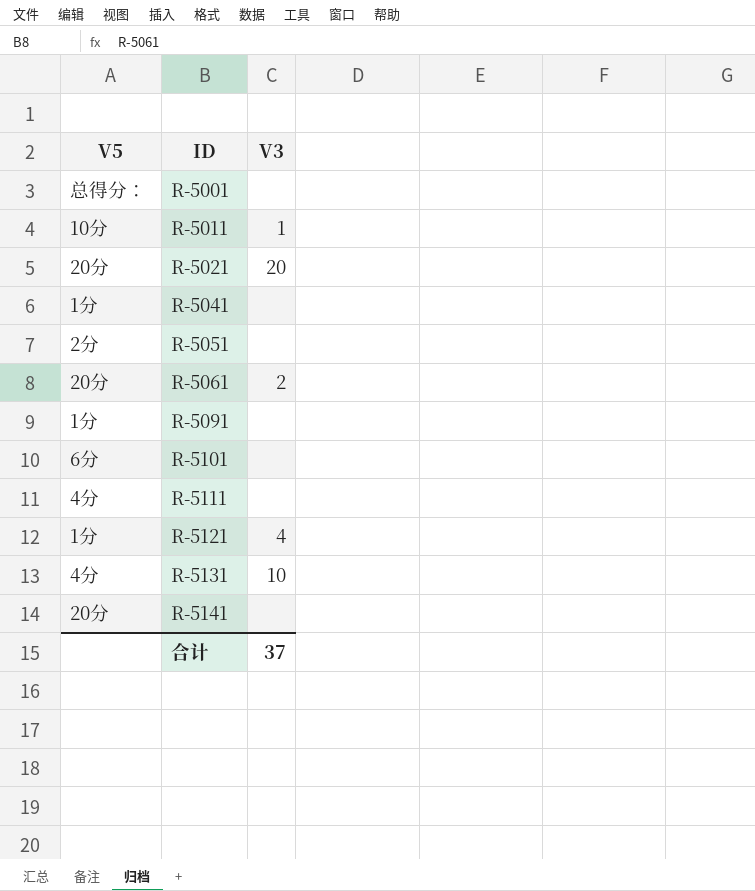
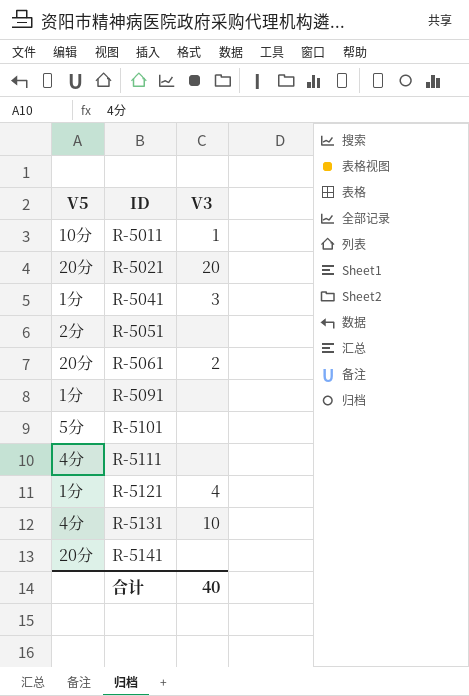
row R-5001: 总得分： | none -> none
R-5041 | V3: none -> 3
R-5101 | V5: 6分 -> 5分
合计 | V3: 37 -> 40

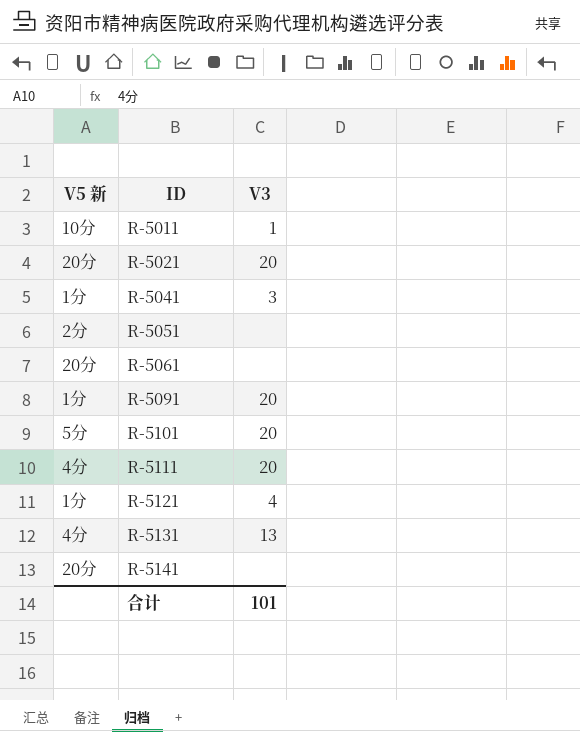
column name: V5 -> V5 新
R-5061 | V3: 2 -> none
R-5091 | V3: none -> 20
R-5101 | V3: none -> 20
R-5111 | V3: none -> 20
R-5131 | V3: 10 -> 13
合计 | V3: 40 -> 101

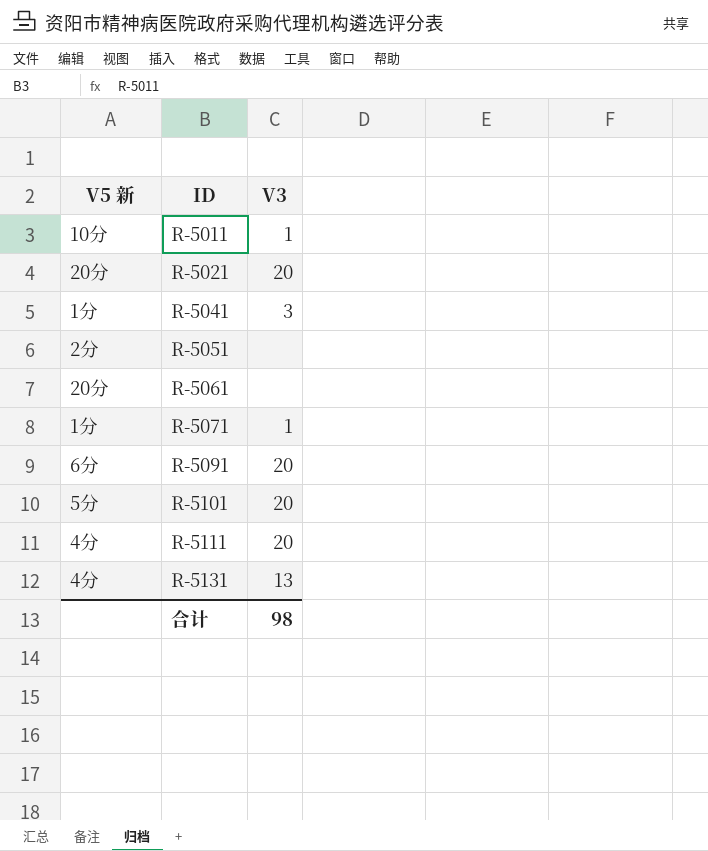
row R-5121: 1分 | 4 -> none
row R-5141: 20分 | none -> none
row R-5071: none -> 1分 | 1
R-5091 | V5 新: 1分 -> 6分
合计 | V3: 101 -> 98

